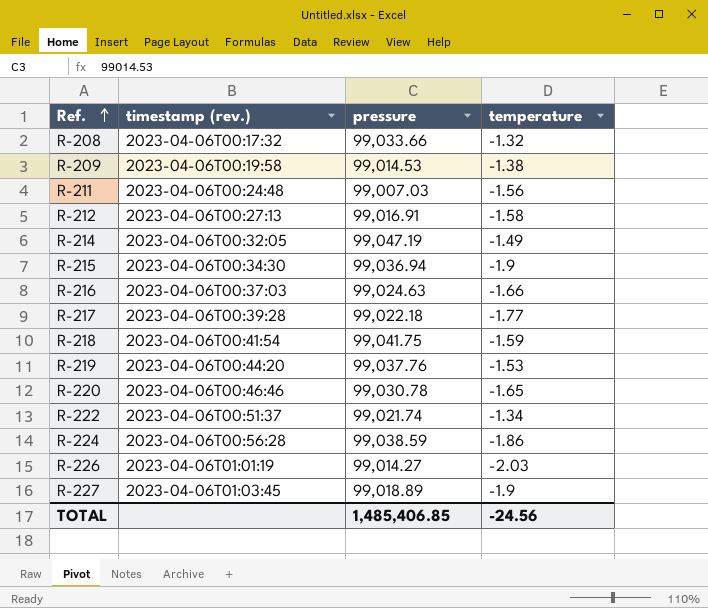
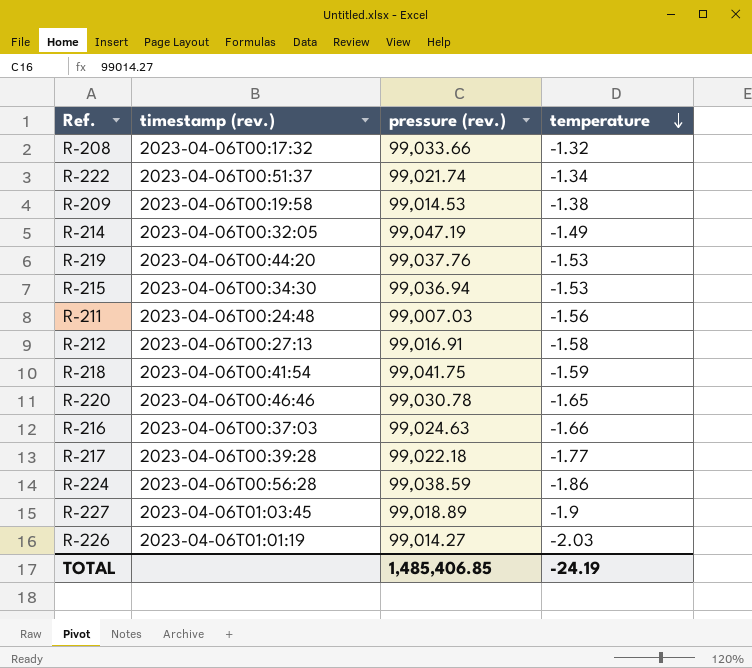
row order: Ref. ascending -> temperature descending
column name: pressure -> pressure (rev.)
R-215 | temperature: -1.9 -> -1.53
TOTAL | temperature: -24.56 -> -24.19

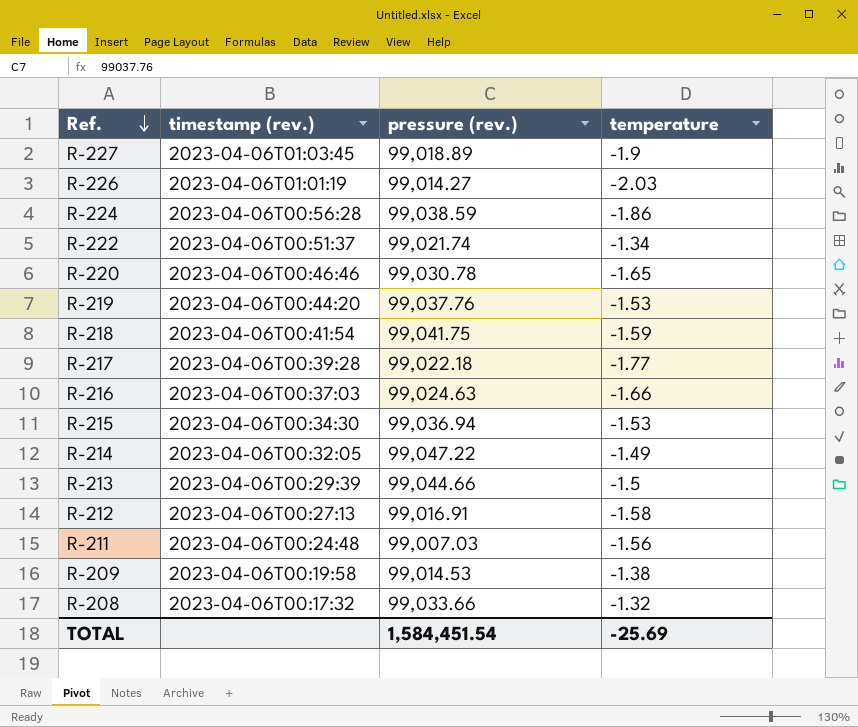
row order: temperature descending -> Ref. descending
R-214 | pressure (rev.): 99,047.19 -> 99,047.22
row R-213: none -> 2023-04-06T00:29:39 | 99,044.66 | -1.5
TOTAL | pressure (rev.): 1,485,406.85 -> 1,584,451.54
TOTAL | temperature: -24.19 -> -25.69

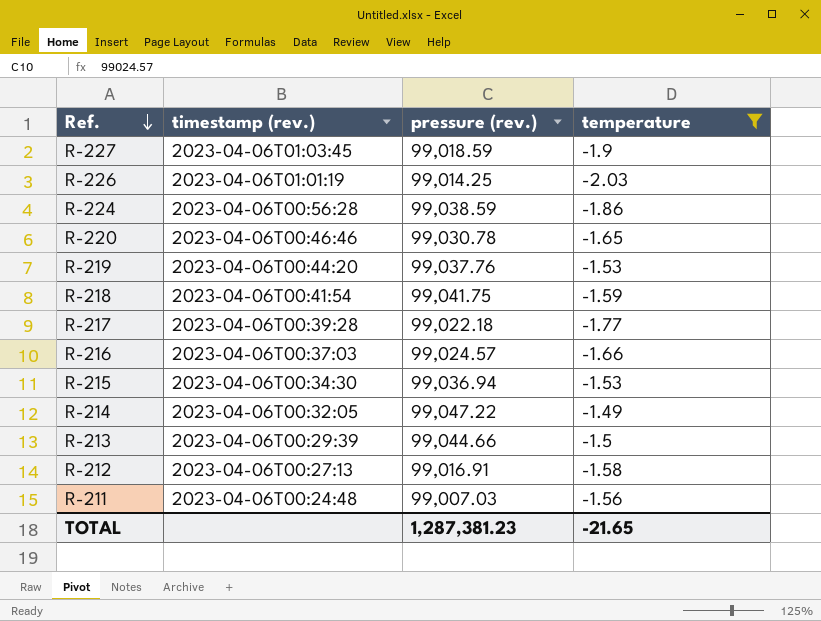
filter: none -> temperature <= -1.49
R-227 | pressure (rev.): 99,018.89 -> 99,018.59
R-226 | pressure (rev.): 99,014.27 -> 99,014.25
R-216 | pressure (rev.): 99,024.63 -> 99,024.57
TOTAL | pressure (rev.): 1,584,451.54 -> 1,287,381.23
TOTAL | temperature: -25.69 -> -21.65

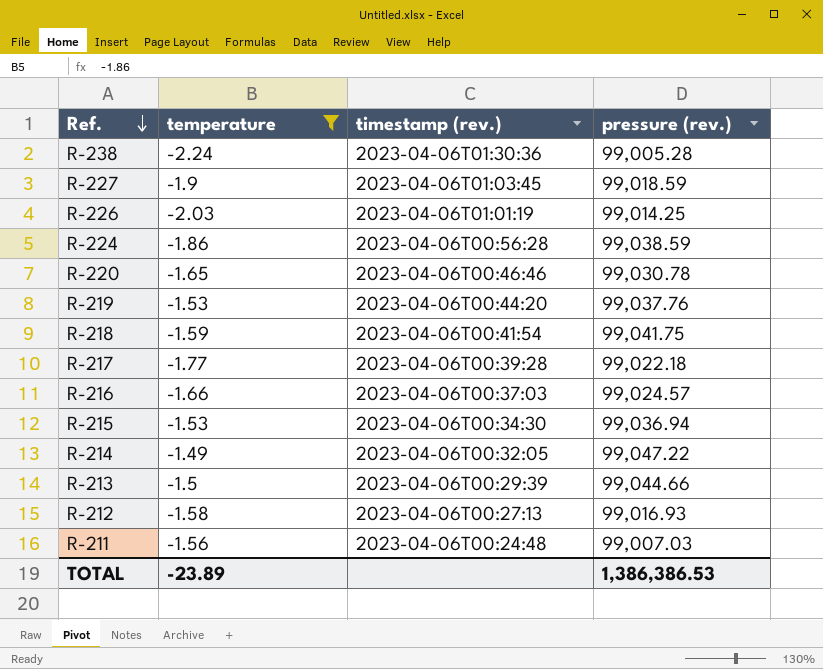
column temperature | position: 4 -> 2
row R-238: none -> -2.24 | 2023-04-06T01:30:36 | 99,005.28
R-212 | pressure (rev.): 99,016.91 -> 99,016.93
TOTAL | temperature: -21.65 -> -23.89
TOTAL | pressure (rev.): 1,287,381.23 -> 1,386,386.53

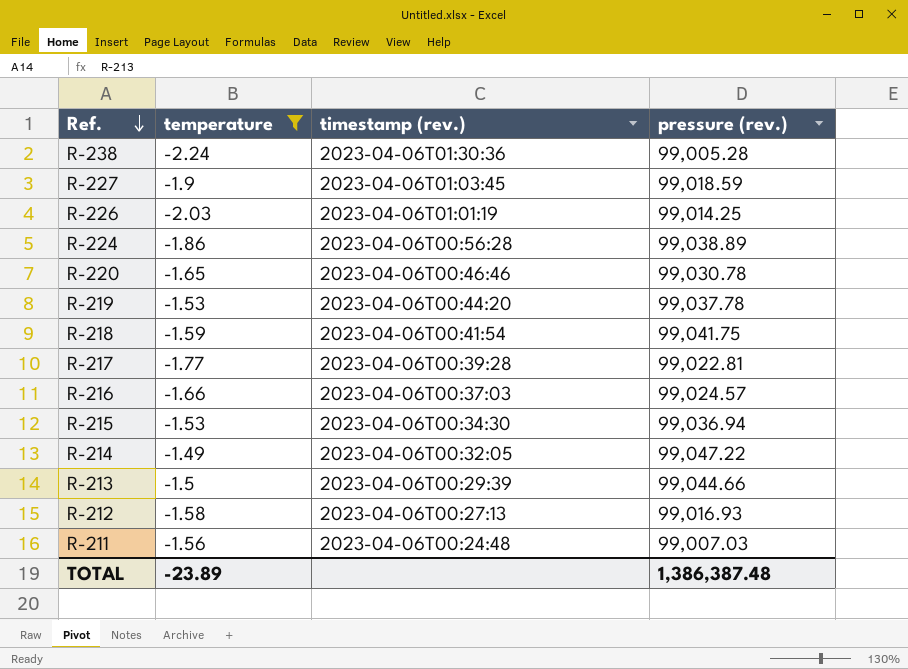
R-224 | pressure (rev.): 99,038.59 -> 99,038.89
R-219 | pressure (rev.): 99,037.76 -> 99,037.78
R-217 | pressure (rev.): 99,022.18 -> 99,022.81
TOTAL | pressure (rev.): 1,386,386.53 -> 1,386,387.48

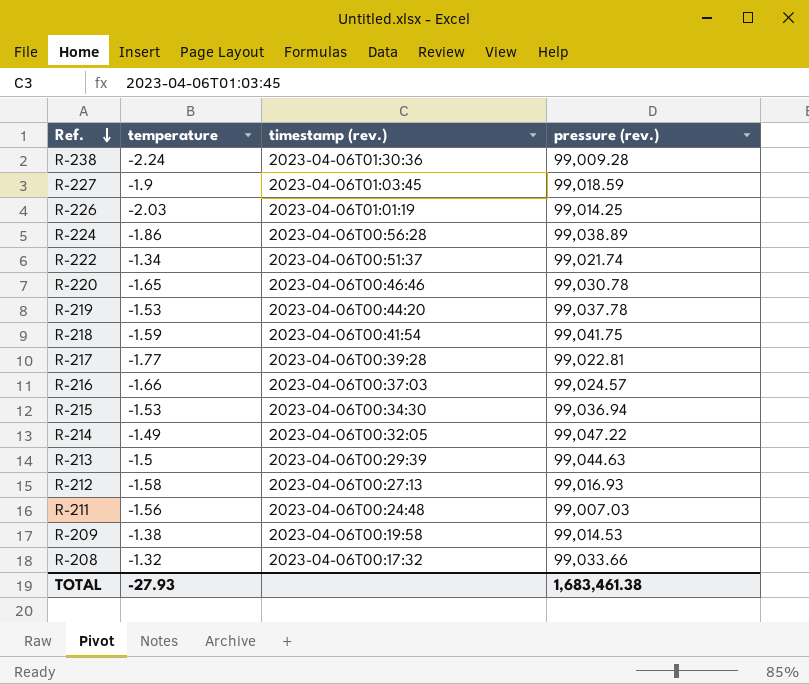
filter: temperature <= -1.49 -> none
R-238 | pressure (rev.): 99,005.28 -> 99,009.28
R-213 | pressure (rev.): 99,044.66 -> 99,044.63
TOTAL | temperature: -23.89 -> -27.93
TOTAL | pressure (rev.): 1,386,387.48 -> 1,683,461.38

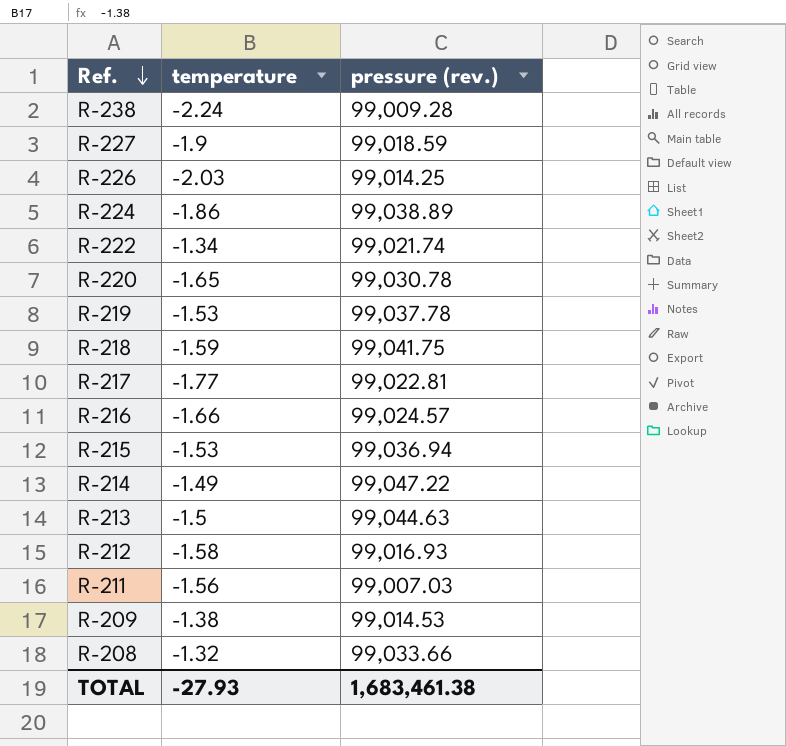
column timestamp (rev.) | position: 3 -> none

